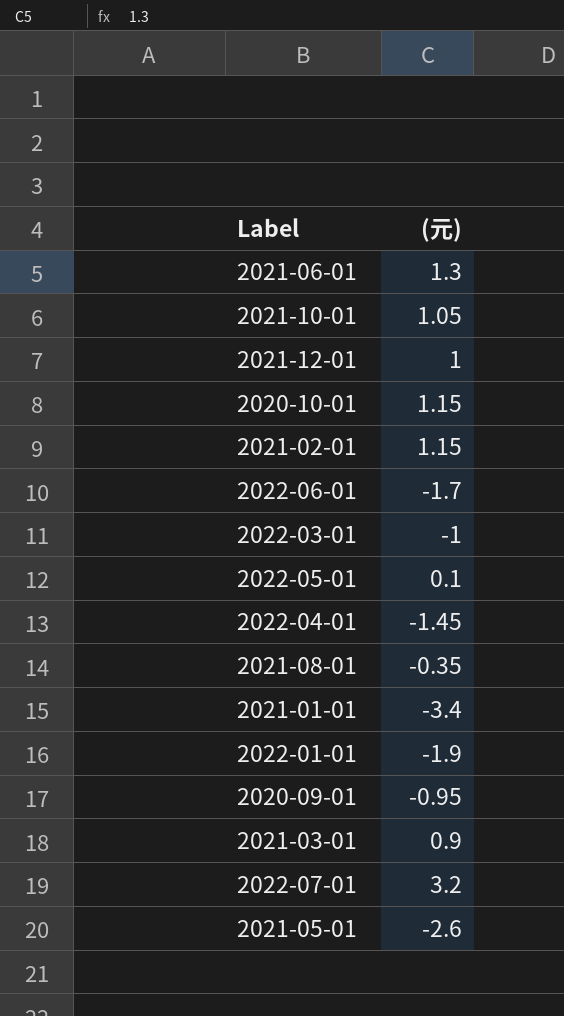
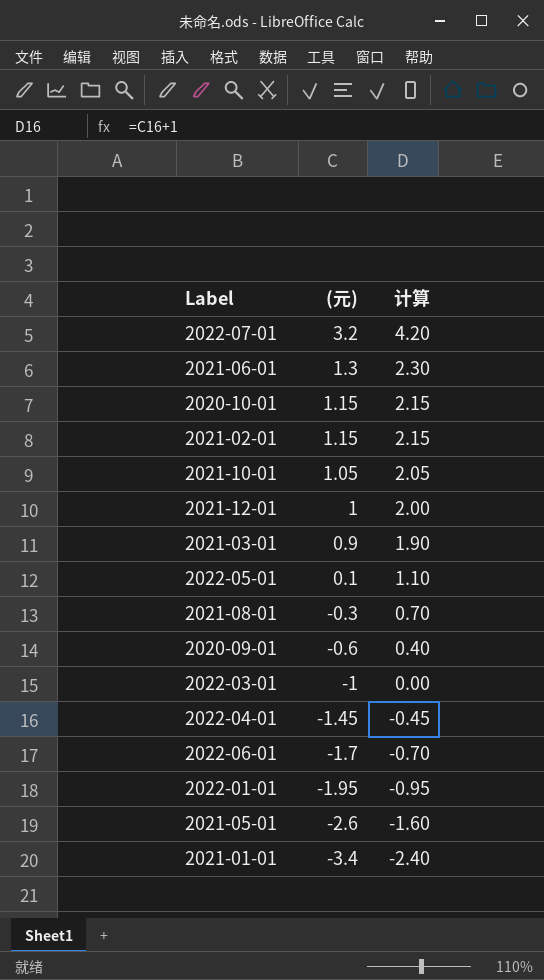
row order: none -> (元) descending
column 计算 | formula: none -> [(元)] + 1
2021-08-01 | (元): -0.35 -> -0.3
2020-09-01 | (元): -0.95 -> -0.6
2022-01-01 | (元): -1.9 -> -1.95

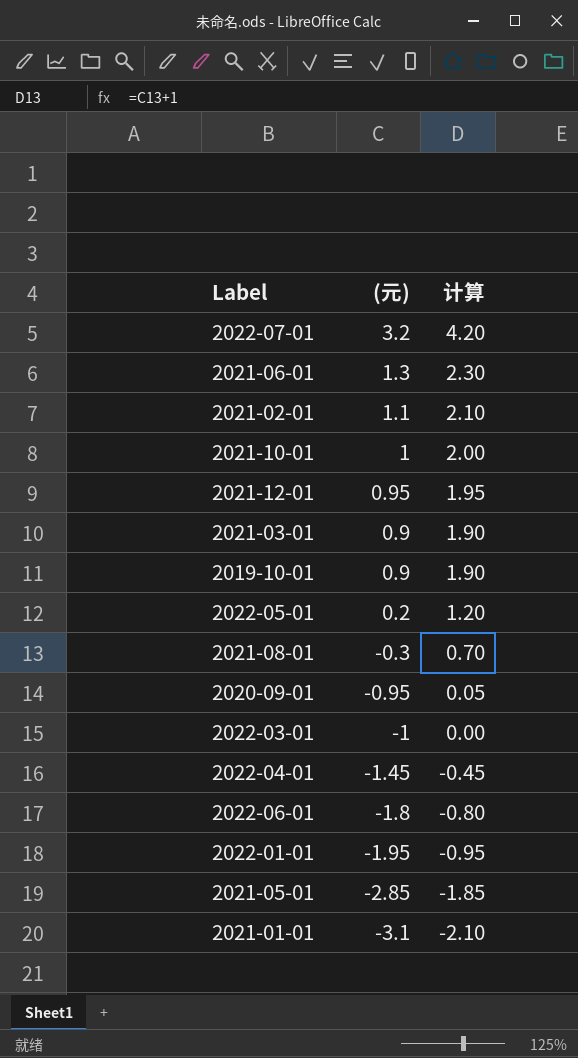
row 2020-10-01: 1.15 | 2.15 -> none
2021-02-01 | (元): 1.15 -> 1.1
2021-02-01 | 计算: 2.15 -> 2.10
2021-10-01 | (元): 1.05 -> 1
2021-10-01 | 计算: 2.05 -> 2.00
2021-12-01 | (元): 1 -> 0.95
2021-12-01 | 计算: 2.00 -> 1.95
row 2019-10-01: none -> 0.9 | 1.90
2022-05-01 | (元): 0.1 -> 0.2
2022-05-01 | 计算: 1.10 -> 1.20
2020-09-01 | (元): -0.6 -> -0.95
2020-09-01 | 计算: 0.40 -> 0.05
2022-06-01 | (元): -1.7 -> -1.8
2022-06-01 | 计算: -0.70 -> -0.80
2021-05-01 | (元): -2.6 -> -2.85
2021-05-01 | 计算: -1.60 -> -1.85
2021-01-01 | (元): -3.4 -> -3.1
2021-01-01 | 计算: -2.40 -> -2.10

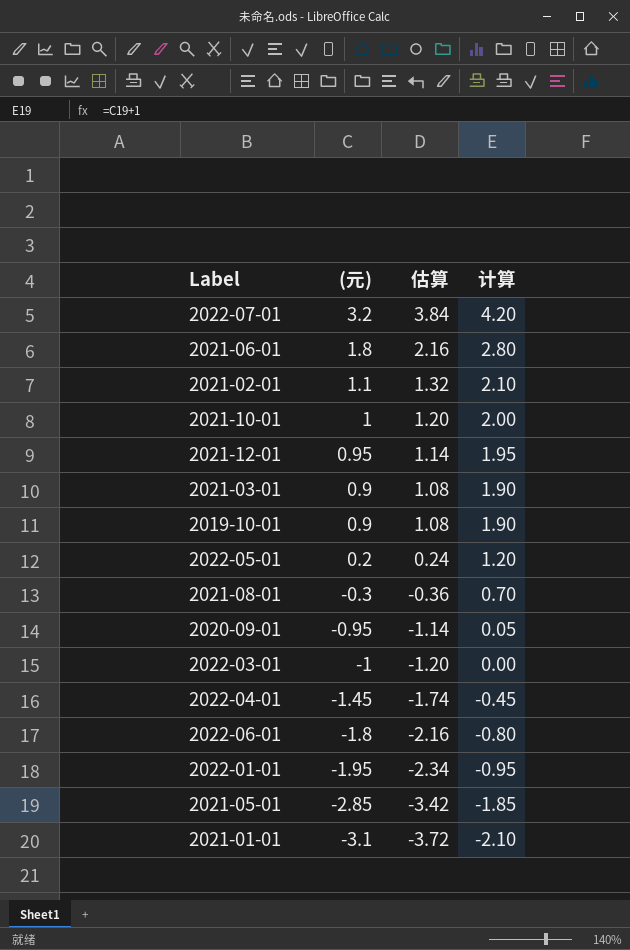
column 估算 | formula: none -> [(元)] * 1.2
2021-06-01 | (元): 1.3 -> 1.8
2021-06-01 | 计算: 2.30 -> 2.80

